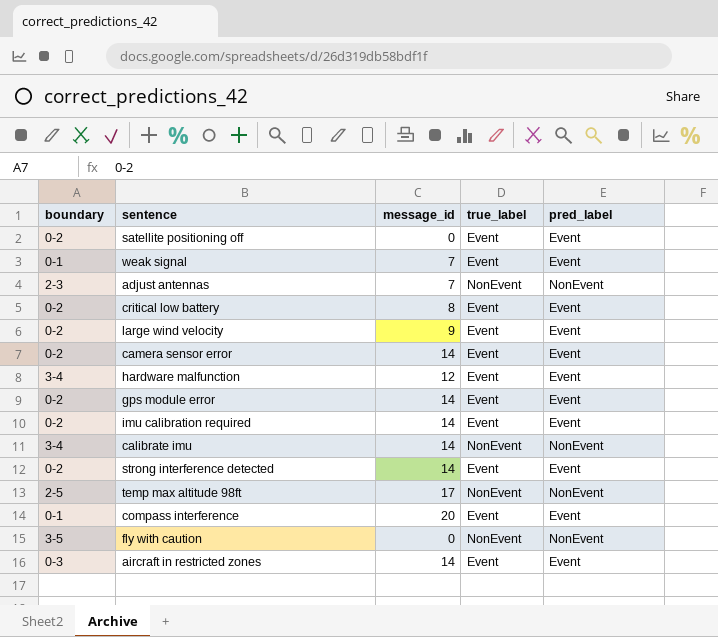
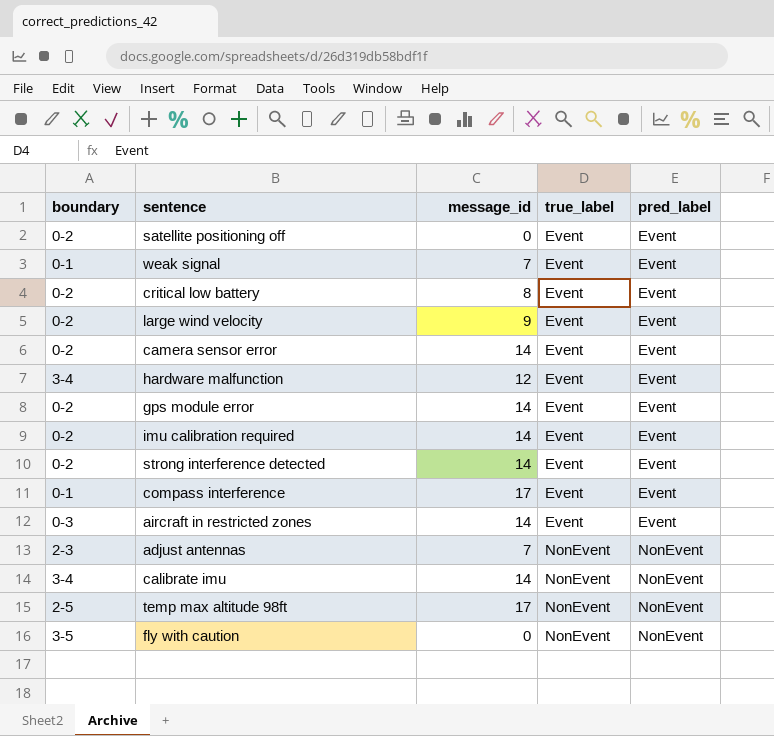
row order: none -> true_label ascending
compass interference | message_id: 20 -> 17

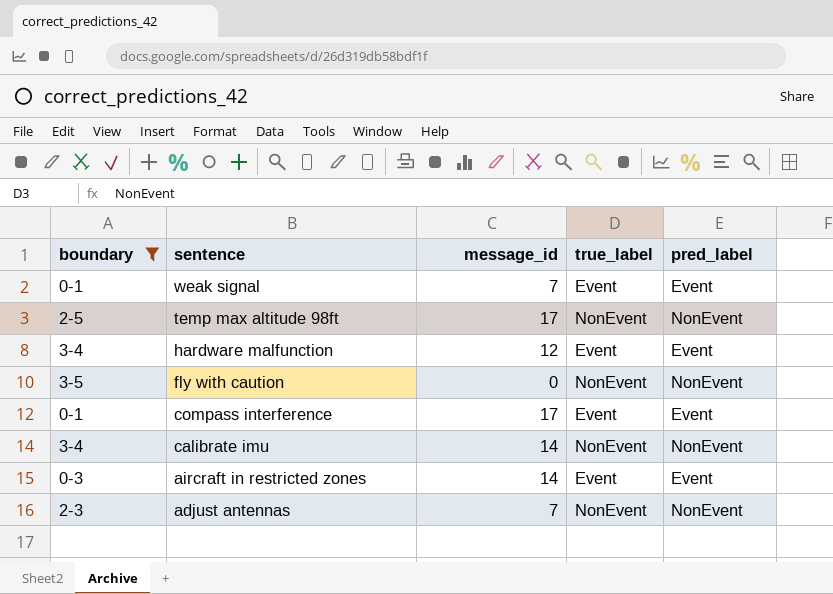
filter: none -> boundary != 0-2
row order: true_label ascending -> sentence descending

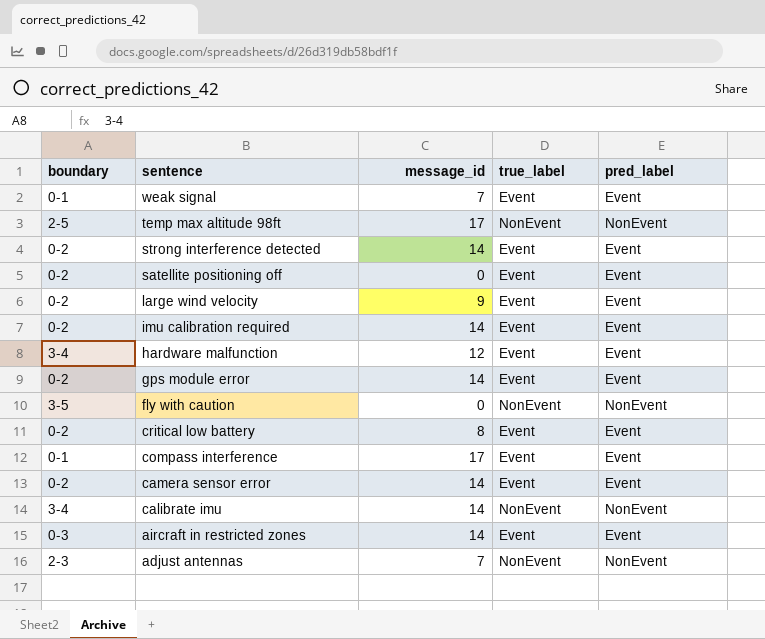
filter: boundary != 0-2 -> none

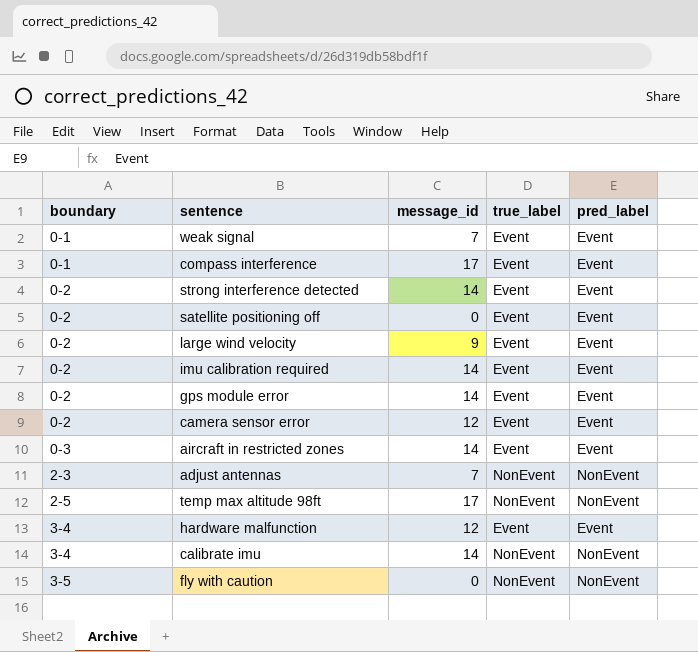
row order: sentence descending -> boundary ascending
row critical low battery: 0-2 | 8 | Event | Event -> none
camera sensor error | message_id: 14 -> 12

